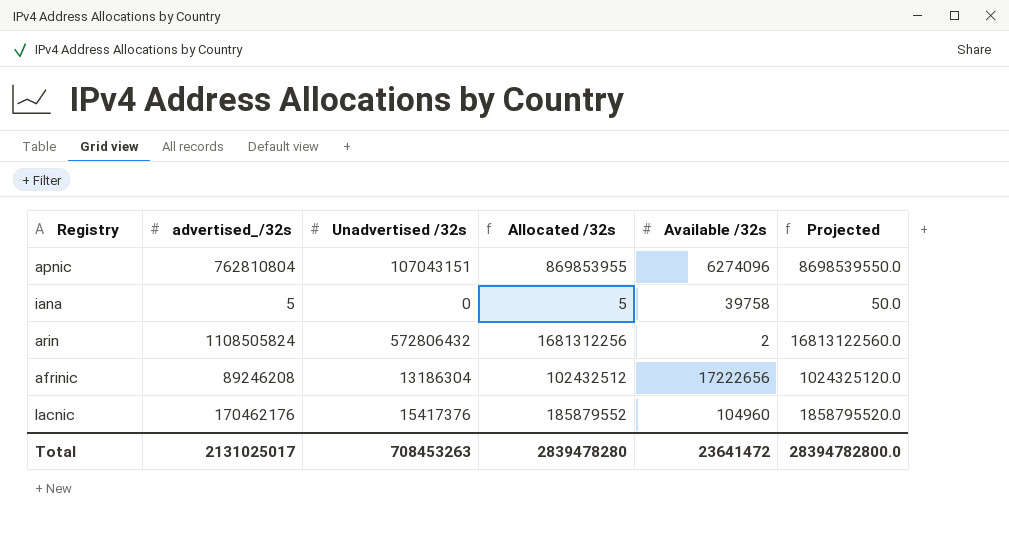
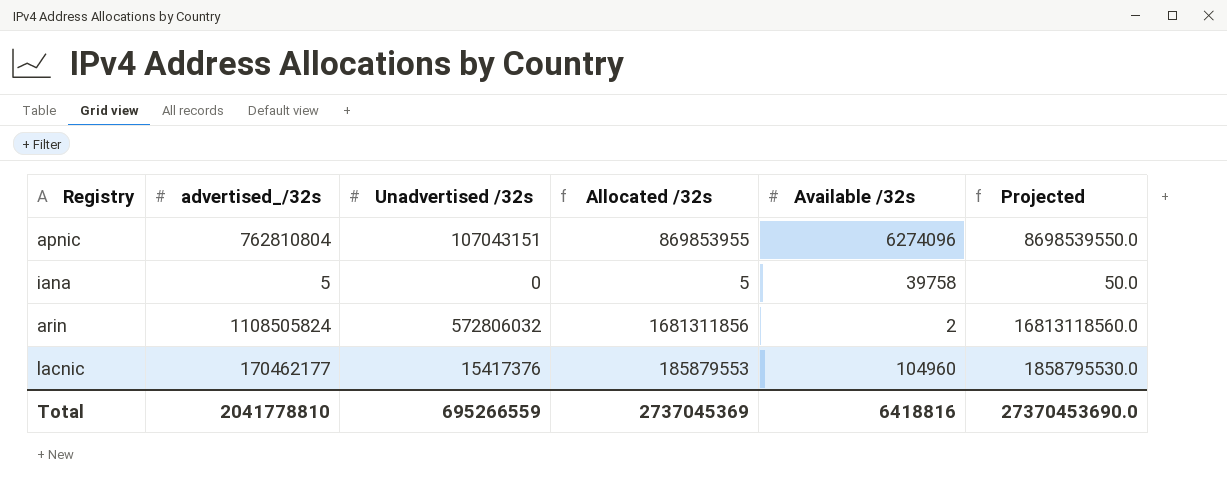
row afrinic: 89246208 | 13186304 | 102432512 | 17222656 | 1024325120.0 -> none
arin | Unadvertised /32s: 572806432 -> 572806032
arin | Allocated /32s: 1681312256 -> 1681311856
arin | Projected: 16813122560.0 -> 16813118560.0
lacnic | advertised_/32s: 170462176 -> 170462177
lacnic | Allocated /32s: 185879552 -> 185879553
lacnic | Projected: 1858795520.0 -> 1858795530.0
Total | advertised_/32s: 2131025017 -> 2041778810
Total | Unadvertised /32s: 708453263 -> 695266559
Total | Allocated /32s: 2839478280 -> 2737045369
Total | Available /32s: 23641472 -> 6418816
Total | Projected: 28394782800.0 -> 27370453690.0

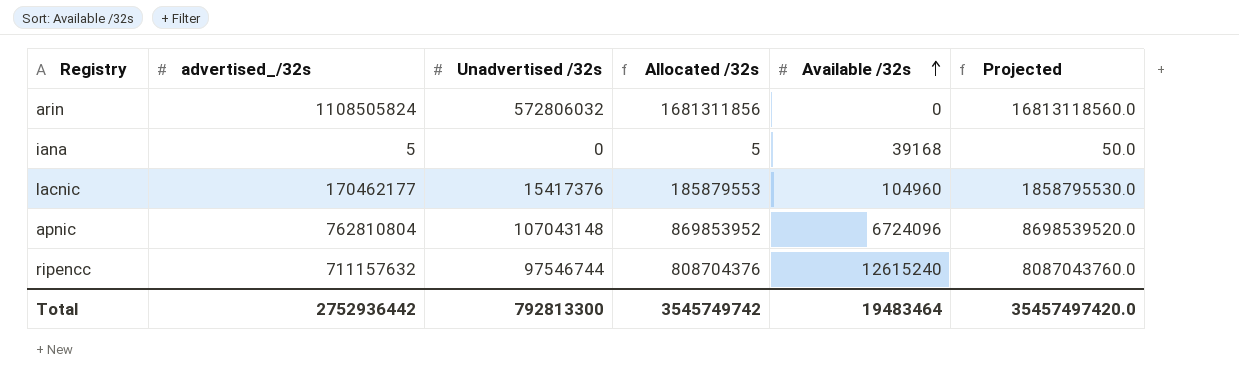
row order: none -> Available /32s ascending
arin | Available /32s: 2 -> 0
iana | Available /32s: 39758 -> 39168
apnic | Unadvertised /32s: 107043151 -> 107043148
apnic | Allocated /32s: 869853955 -> 869853952
apnic | Available /32s: 6274096 -> 6724096
apnic | Projected: 8698539550.0 -> 8698539520.0
row ripencc: none -> 711157632 | 97546744 | 808704376 | 12615240 | 8087043760.0
Total | advertised_/32s: 2041778810 -> 2752936442
Total | Unadvertised /32s: 695266559 -> 792813300
Total | Allocated /32s: 2737045369 -> 3545749742
Total | Available /32s: 6418816 -> 19483464
Total | Projected: 27370453690.0 -> 35457497420.0

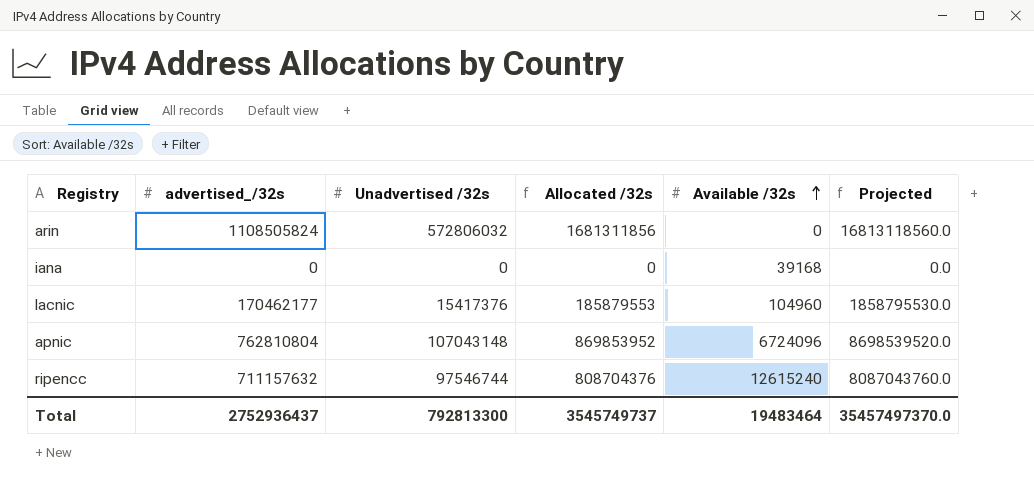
iana | advertised_/32s: 5 -> 0
iana | Allocated /32s: 5 -> 0
iana | Projected: 50.0 -> 0.0
Total | advertised_/32s: 2752936442 -> 2752936437
Total | Allocated /32s: 3545749742 -> 3545749737
Total | Projected: 35457497420.0 -> 35457497370.0

